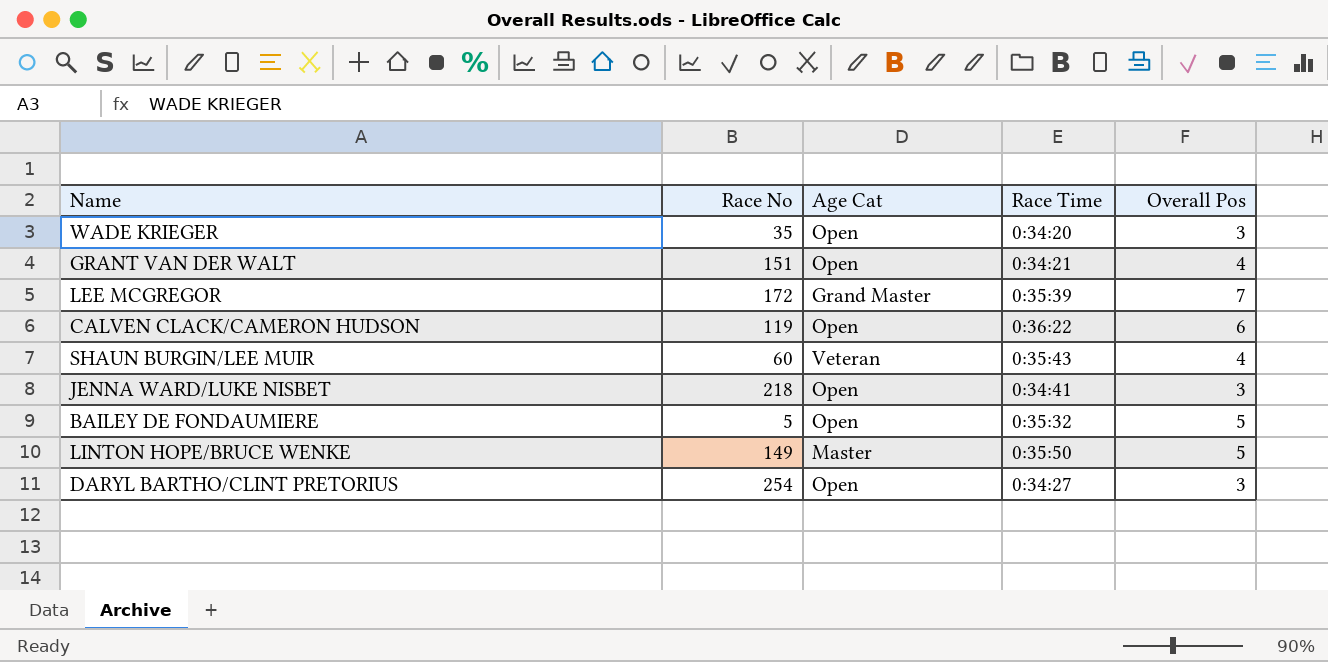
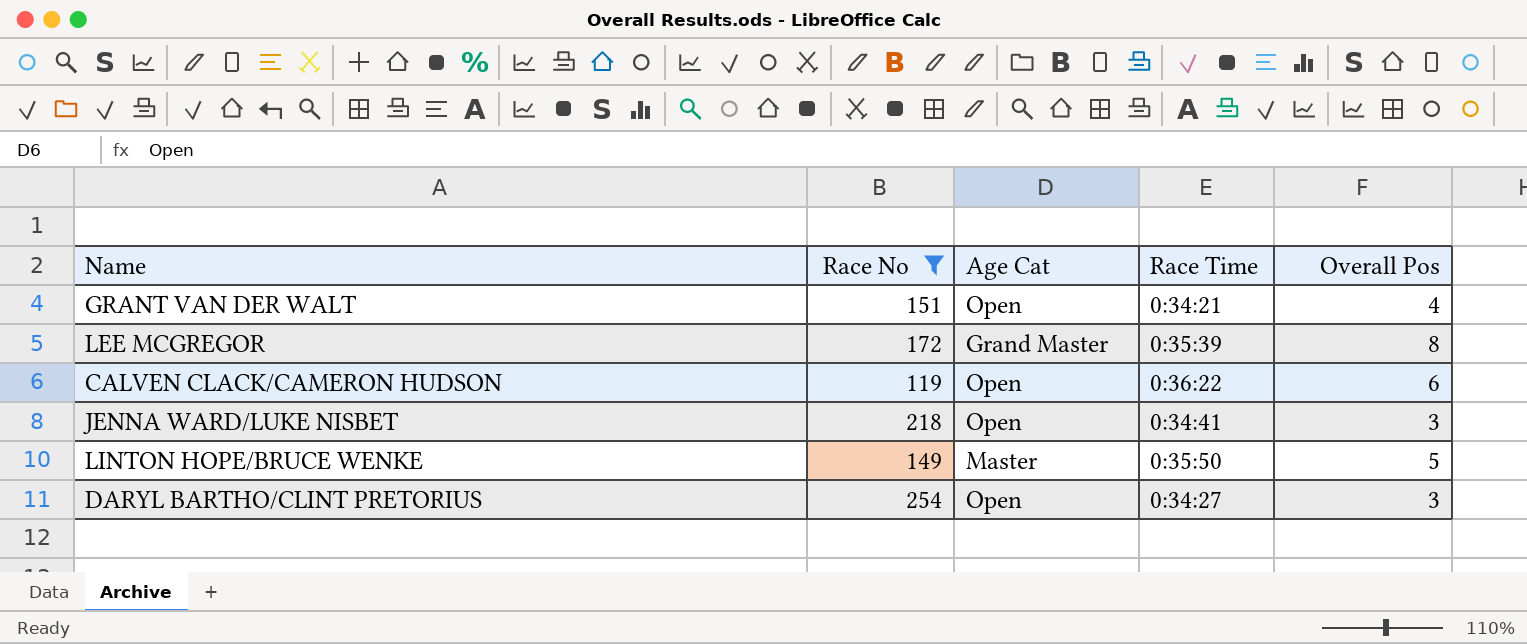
filter: none -> Race No >= 119
LEE MCGREGOR | Overall Pos: 7 -> 8

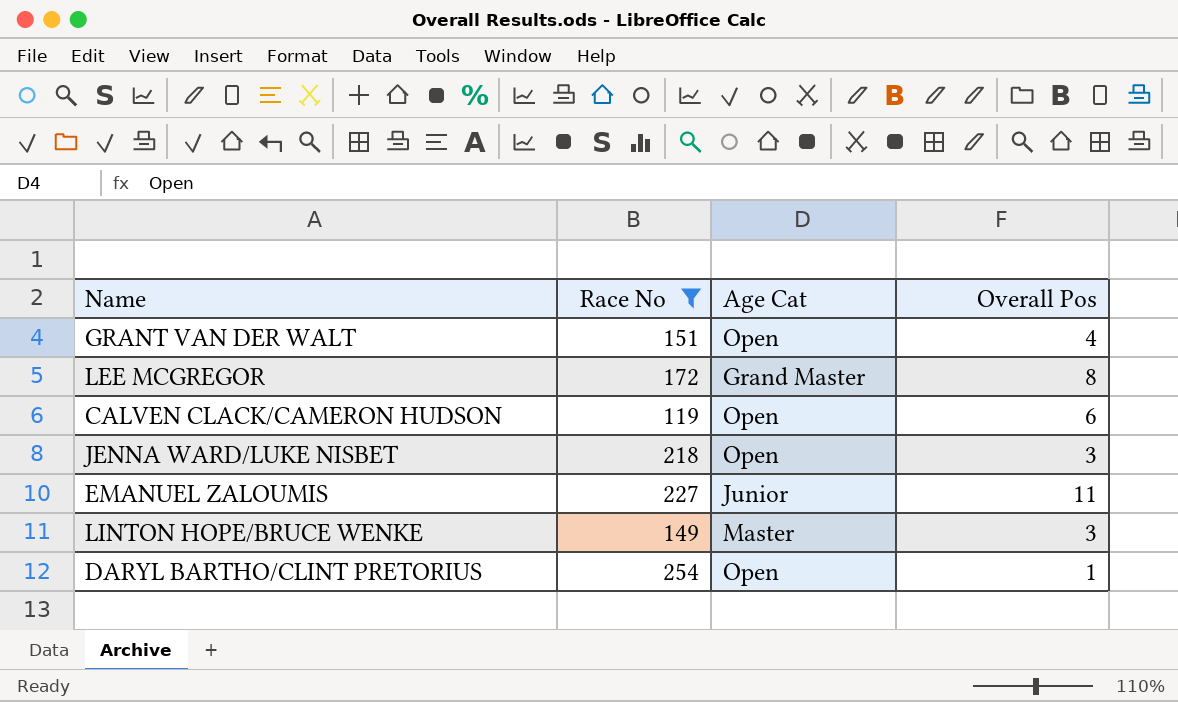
column Race Time | position: 4 -> none
row EMANUEL ZALOUMIS: none -> 227 | Junior | 11
LINTON HOPE/BRUCE WENKE | Overall Pos: 5 -> 3
DARYL BARTHO/CLINT PRETORIUS | Overall Pos: 3 -> 1

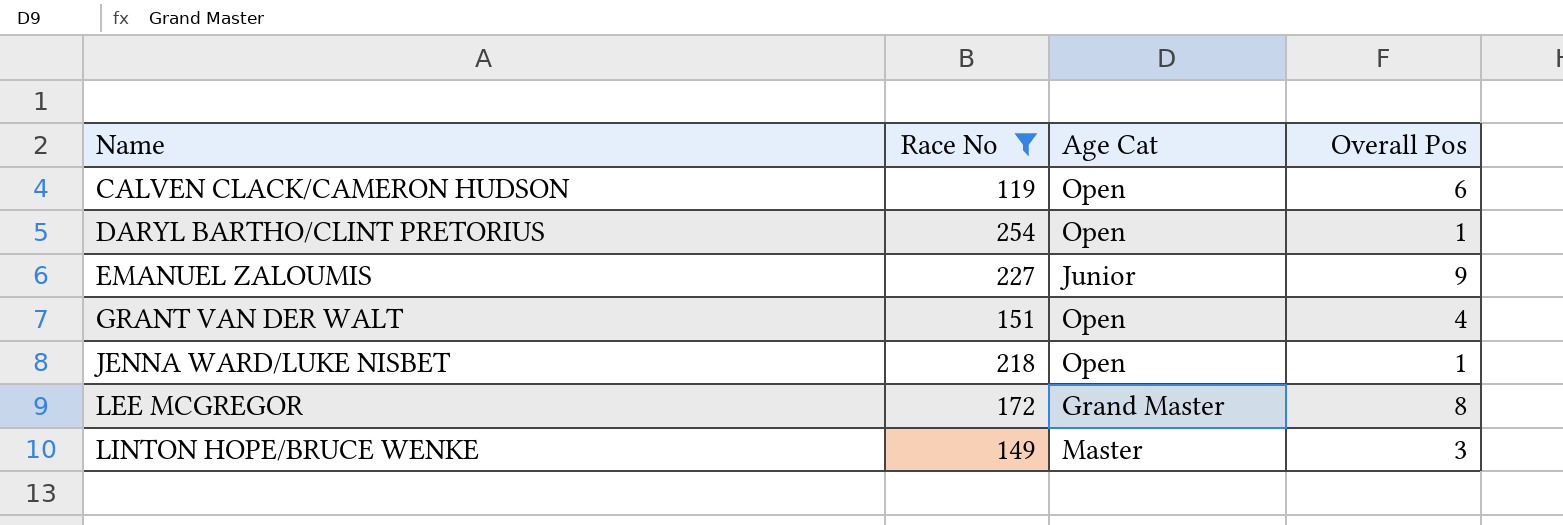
row order: none -> Name ascending
EMANUEL ZALOUMIS | Overall Pos: 11 -> 9
JENNA WARD/LUKE NISBET | Overall Pos: 3 -> 1

